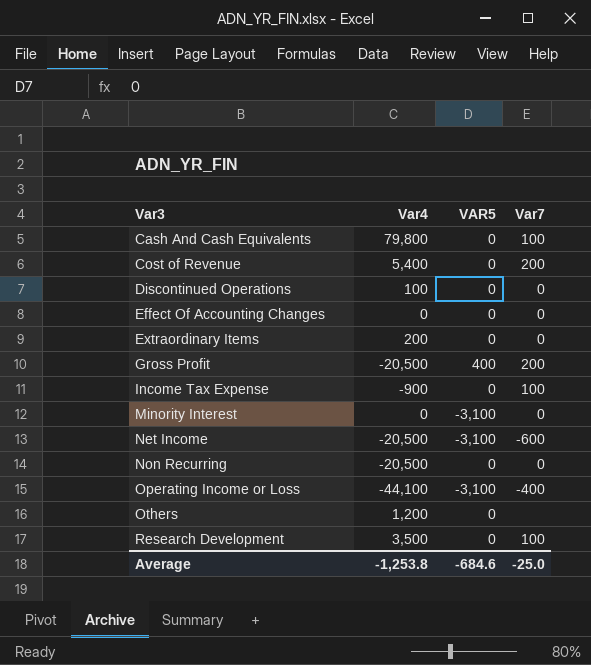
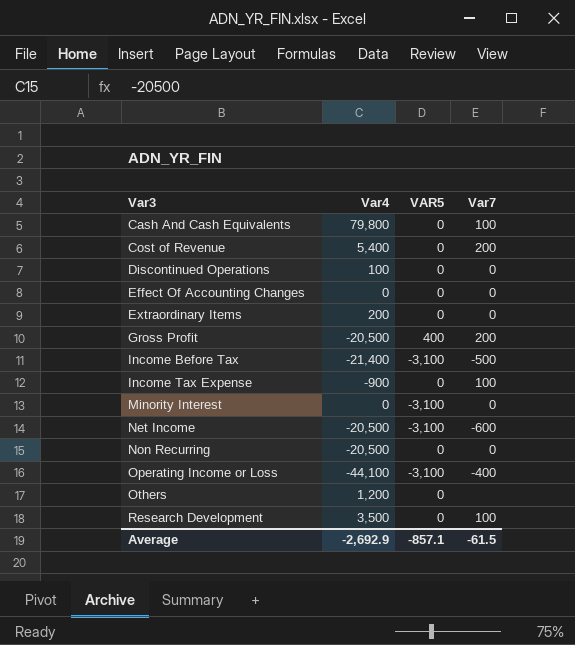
row Income Before Tax: none -> -21,400 | -3,100 | -500
Average | Var4: -1,253.8 -> -2,692.9
Average | VAR5: -684.6 -> -857.1
Average | Var7: -25.0 -> -61.5

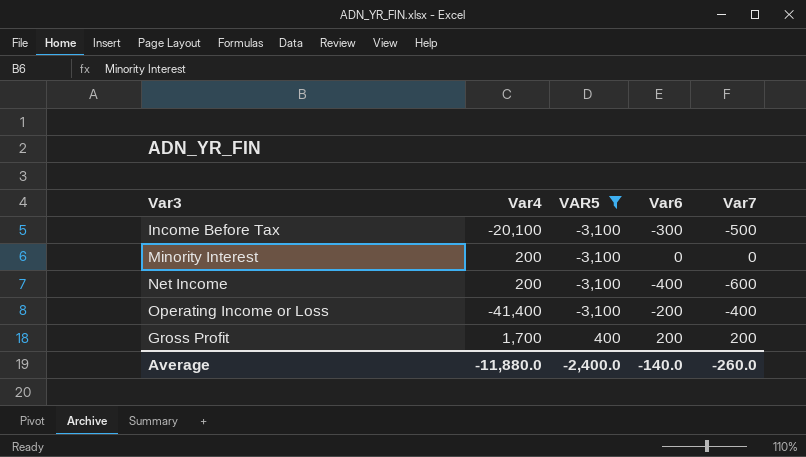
filter: none -> VAR5 != 0
row order: Var3 ascending -> VAR5 ascending
column Var6 | position: none -> 4
Income Before Tax | Var4: -21,400 -> -20,100
Minority Interest | Var4: 0 -> 200
Net Income | Var4: -20,500 -> 200
Operating Income or Loss | Var4: -44,100 -> -41,400
Gross Profit | Var4: -20,500 -> 1,700
Average | Var4: -2,692.9 -> -11,880.0
Average | VAR5: -857.1 -> -2,400.0
Average | Var7: -61.5 -> -260.0

